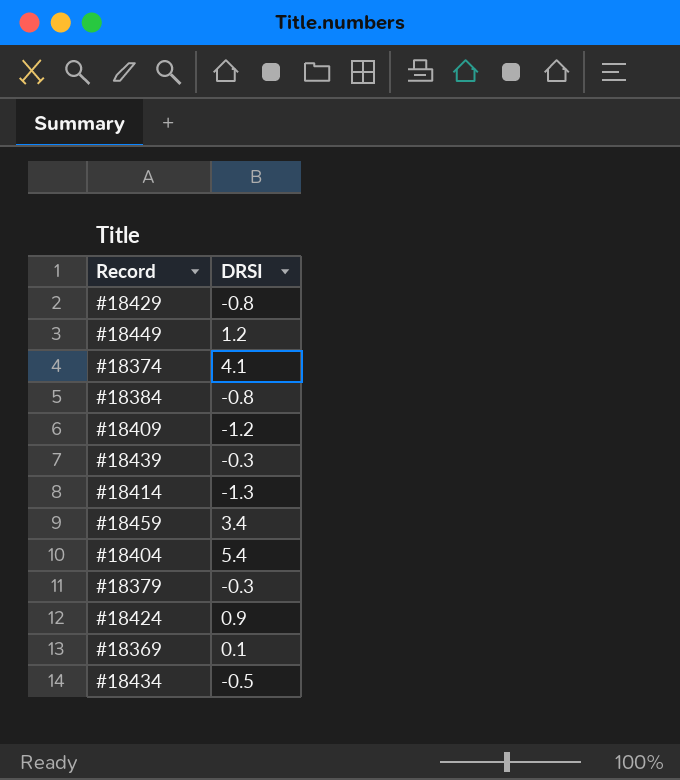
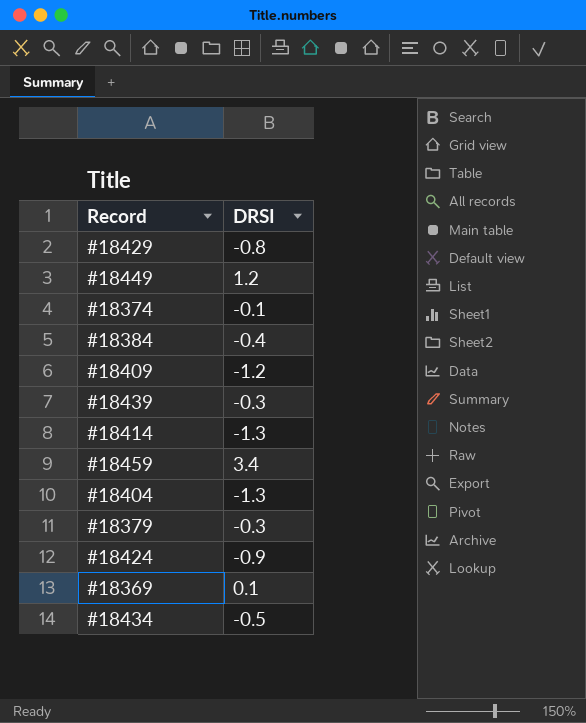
#18374 | DRSI: 4.1 -> -0.1
#18384 | DRSI: -0.8 -> -0.4
#18404 | DRSI: 5.4 -> -1.3
#18424 | DRSI: 0.9 -> -0.9

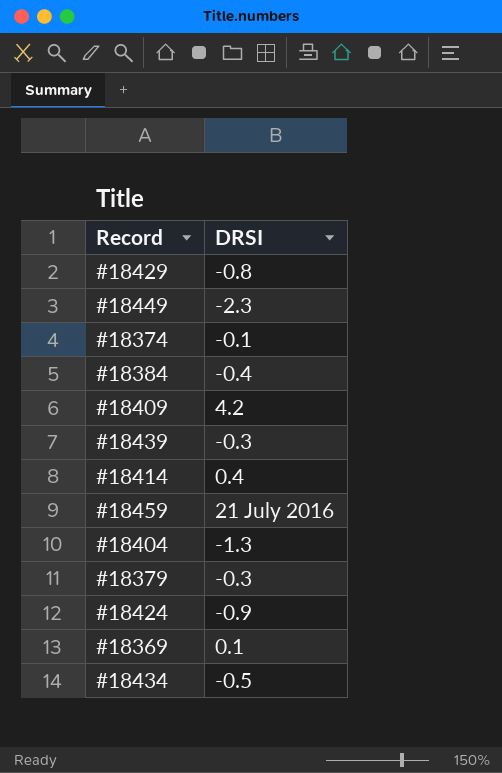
#18449 | DRSI: 1.2 -> -2.3
#18409 | DRSI: -1.2 -> 4.2
#18414 | DRSI: -1.3 -> 0.4
#18459 | DRSI: 3.4 -> 21 July 2016

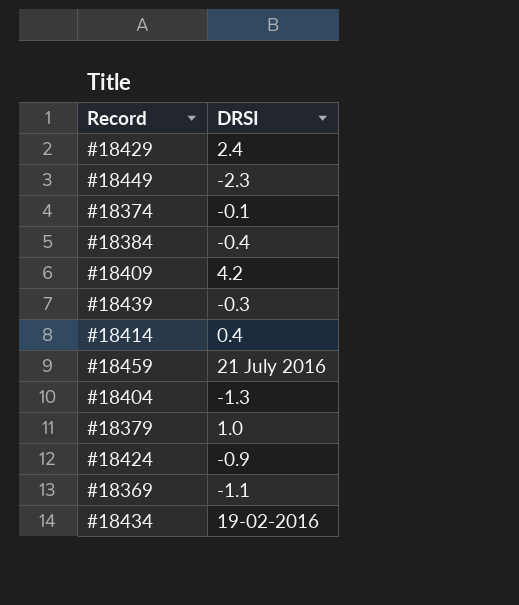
#18429 | DRSI: -0.8 -> 2.4
#18379 | DRSI: -0.3 -> 1.0
#18369 | DRSI: 0.1 -> -1.1
#18434 | DRSI: -0.5 -> 19-02-2016

